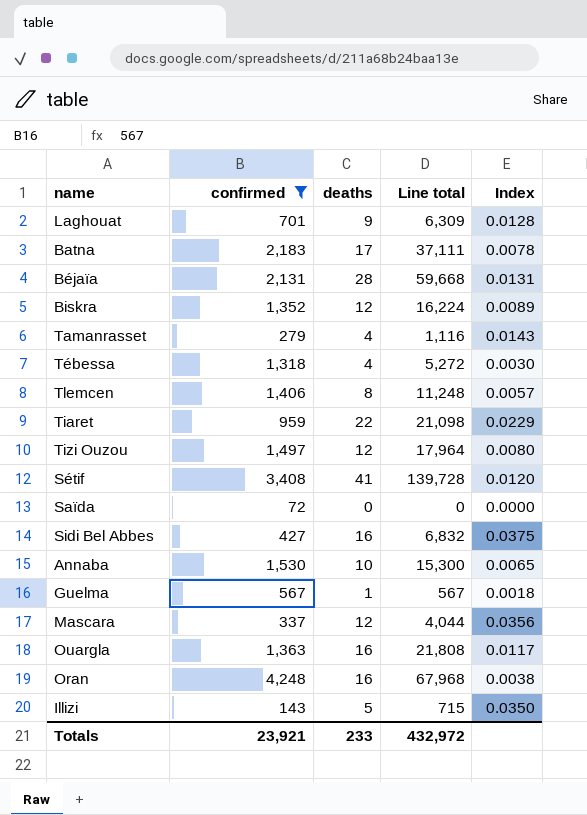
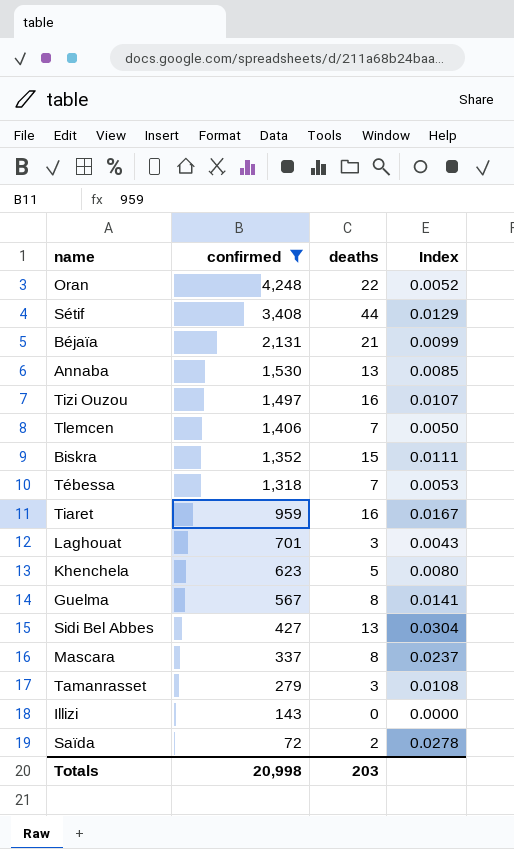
row order: none -> confirmed descending
column Line total | formula: [confirmed] * [deaths] -> none
row Batna: 2,183 | 17 | 37,111 | 0.0078 -> none
row Ouargla: 1,363 | 16 | 21,808 | 0.0117 -> none
Oran | deaths: 16 -> 22
Oran | Index: 0.0038 -> 0.0052
Sétif | deaths: 41 -> 44
Sétif | Index: 0.0120 -> 0.0129
Béjaïa | deaths: 28 -> 21
Béjaïa | Index: 0.0131 -> 0.0099
Annaba | deaths: 10 -> 13
Annaba | Index: 0.0065 -> 0.0085
Tizi Ouzou | deaths: 12 -> 16
Tizi Ouzou | Index: 0.0080 -> 0.0107
Tlemcen | deaths: 8 -> 7
Tlemcen | Index: 0.0057 -> 0.0050
Biskra | deaths: 12 -> 15
Biskra | Index: 0.0089 -> 0.0111
Tébessa | deaths: 4 -> 7
Tébessa | Index: 0.0030 -> 0.0053
Tiaret | deaths: 22 -> 16
Tiaret | Index: 0.0229 -> 0.0167
Laghouat | deaths: 9 -> 3
Laghouat | Index: 0.0128 -> 0.0043
row Khenchela: none -> 623 | 5 | 0.0080
Guelma | deaths: 1 -> 8
Guelma | Index: 0.0018 -> 0.0141
Sidi Bel Abbes | deaths: 16 -> 13
Sidi Bel Abbes | Index: 0.0375 -> 0.0304
Mascara | deaths: 12 -> 8
Mascara | Index: 0.0356 -> 0.0237
Tamanrasset | deaths: 4 -> 3
Tamanrasset | Index: 0.0143 -> 0.0108
Illizi | deaths: 5 -> 0
Illizi | Index: 0.0350 -> 0.0000
Saïda | deaths: 0 -> 2
Saïda | Index: 0.0000 -> 0.0278
Totals | confirmed: 23,921 -> 20,998
Totals | deaths: 233 -> 203

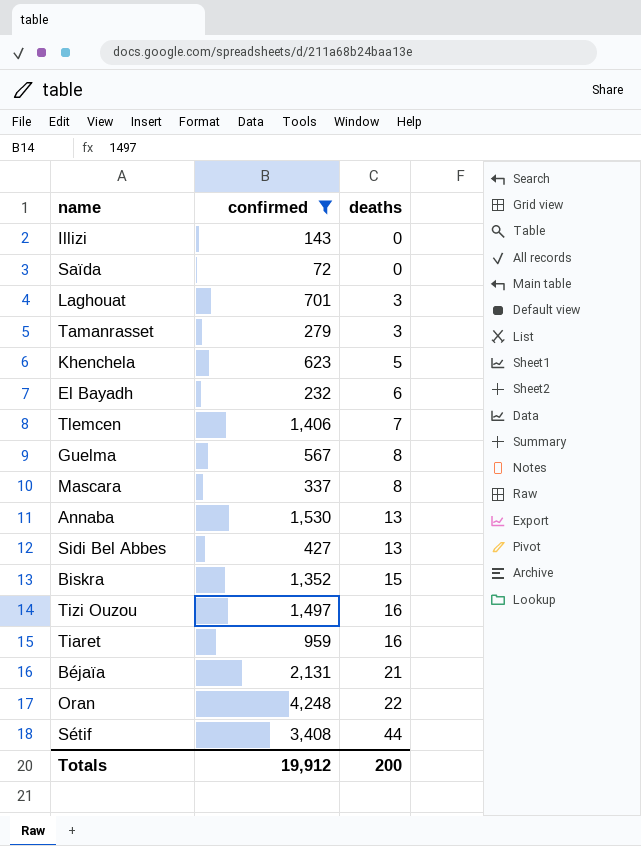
row order: confirmed descending -> deaths ascending
column Index | formula: [deaths] / [confirmed] -> none
row Tébessa: 1,318 | 7 | 0.0053 -> none
Saïda | deaths: 2 -> 0
row El Bayadh: none -> 232 | 6
Totals | confirmed: 20,998 -> 19,912
Totals | deaths: 203 -> 200

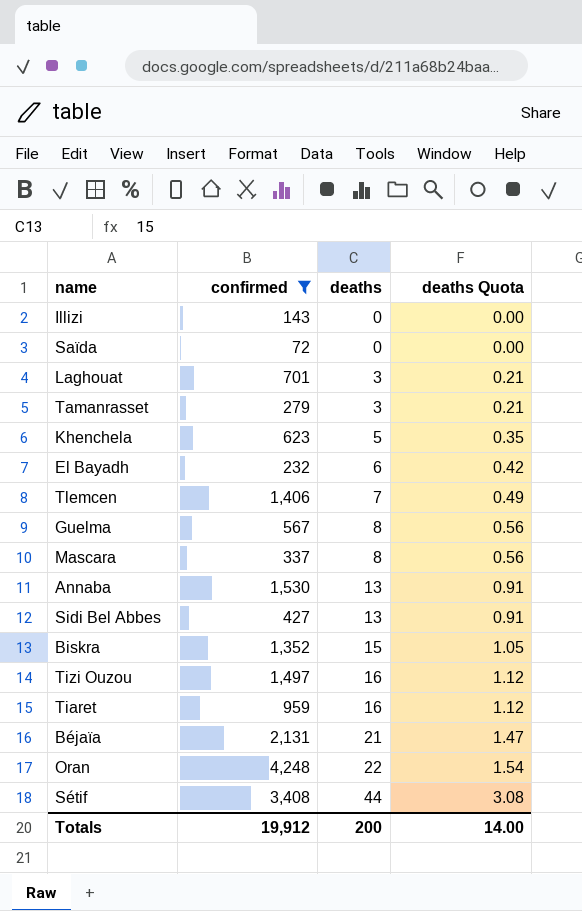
column deaths Quota | formula: none -> [deaths] * 0.07

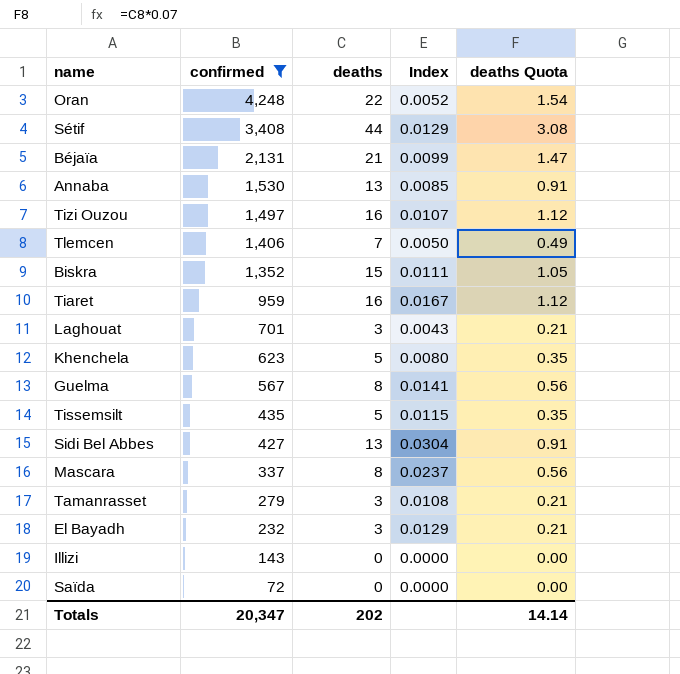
row order: deaths ascending -> confirmed descending
column Index | formula: none -> [deaths] / [confirmed]
row Tissemsilt: none -> 435 | 5 | 0.0115 | 0.35
El Bayadh | deaths: 6 -> 3
El Bayadh | deaths Quota: 0.42 -> 0.21
Totals | confirmed: 19,912 -> 20,347
Totals | deaths: 200 -> 202
Totals | deaths Quota: 14.00 -> 14.14

